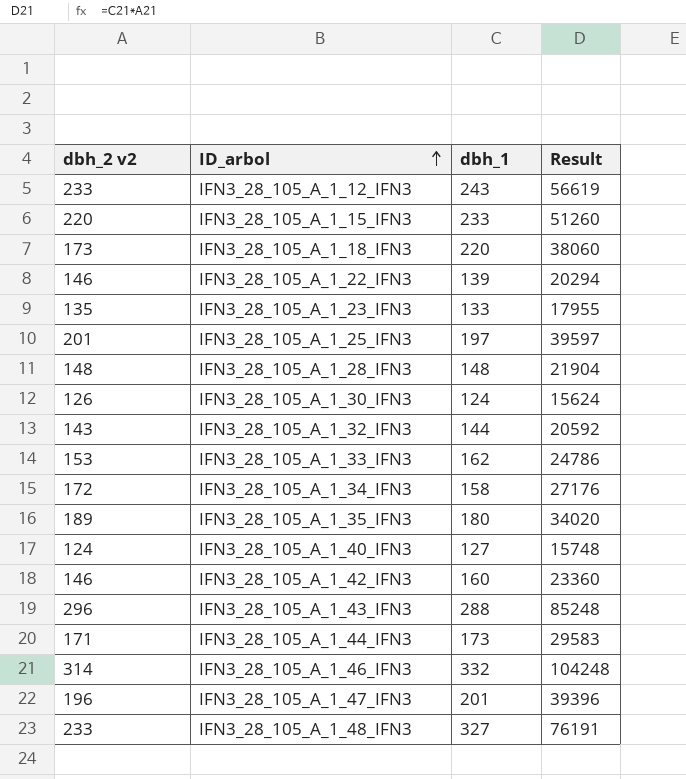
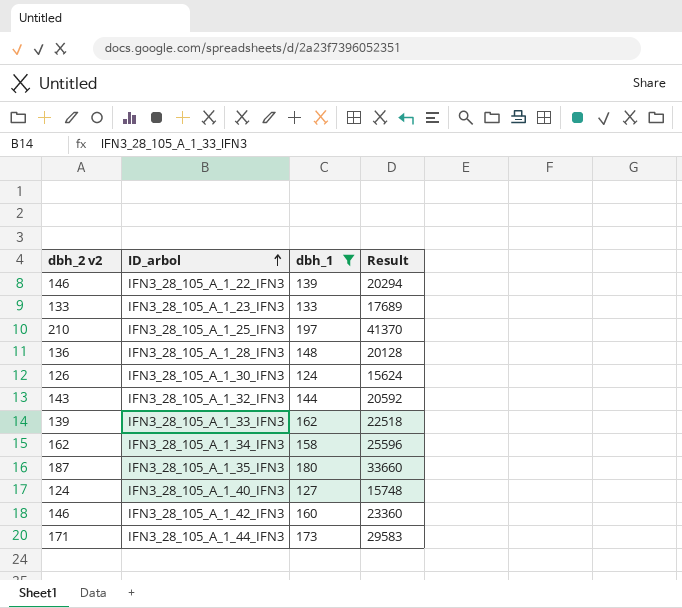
filter: none -> dbh_1 <= 197
IFN3_28_105_A_1_23_IFN3 | dbh_2 v2: 135 -> 133
IFN3_28_105_A_1_23_IFN3 | Result: 17955 -> 17689
IFN3_28_105_A_1_25_IFN3 | dbh_2 v2: 201 -> 210
IFN3_28_105_A_1_25_IFN3 | Result: 39597 -> 41370
IFN3_28_105_A_1_28_IFN3 | dbh_2 v2: 148 -> 136
IFN3_28_105_A_1_28_IFN3 | Result: 21904 -> 20128
IFN3_28_105_A_1_33_IFN3 | dbh_2 v2: 153 -> 139
IFN3_28_105_A_1_33_IFN3 | Result: 24786 -> 22518
IFN3_28_105_A_1_34_IFN3 | dbh_2 v2: 172 -> 162
IFN3_28_105_A_1_34_IFN3 | Result: 27176 -> 25596
IFN3_28_105_A_1_35_IFN3 | dbh_2 v2: 189 -> 187
IFN3_28_105_A_1_35_IFN3 | Result: 34020 -> 33660

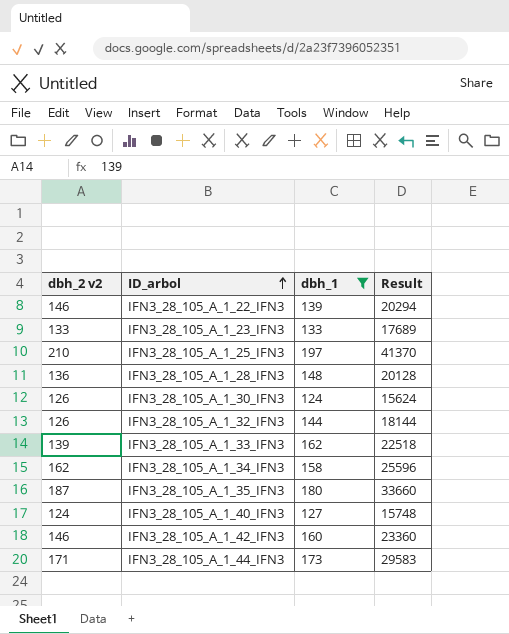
IFN3_28_105_A_1_32_IFN3 | dbh_2 v2: 143 -> 126
IFN3_28_105_A_1_32_IFN3 | Result: 20592 -> 18144

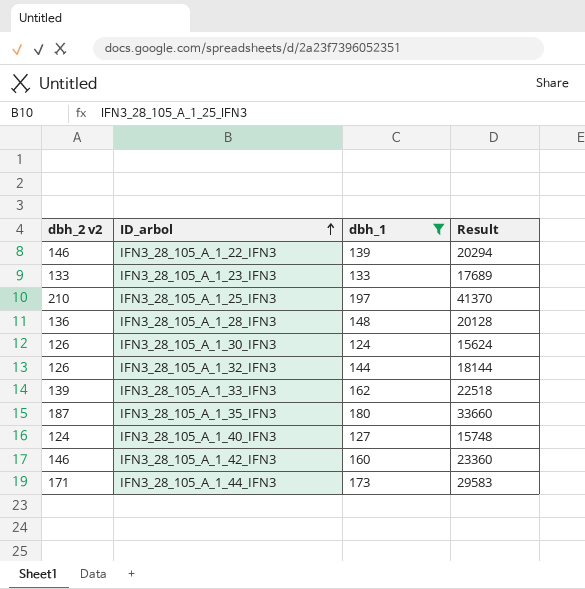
row IFN3_28_105_A_1_34_IFN3: 162 | 158 | 25596 -> none

